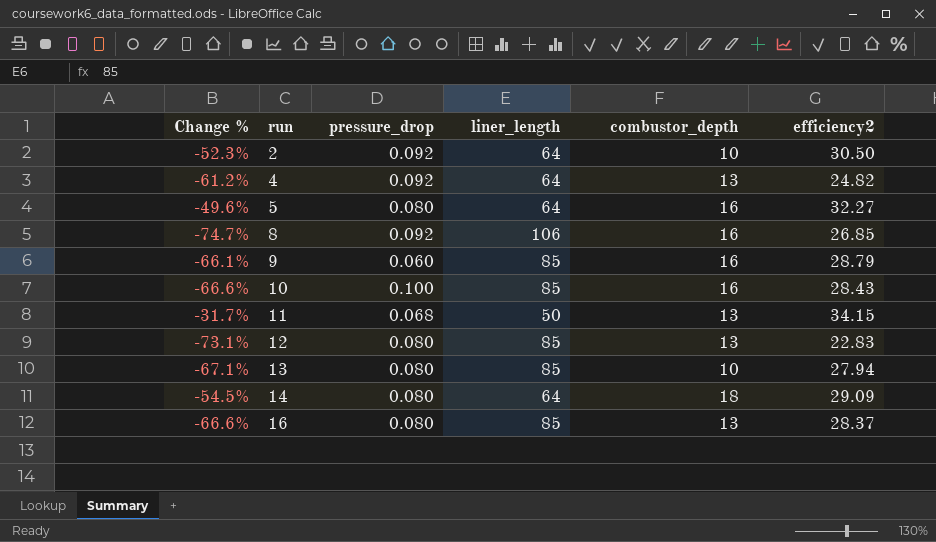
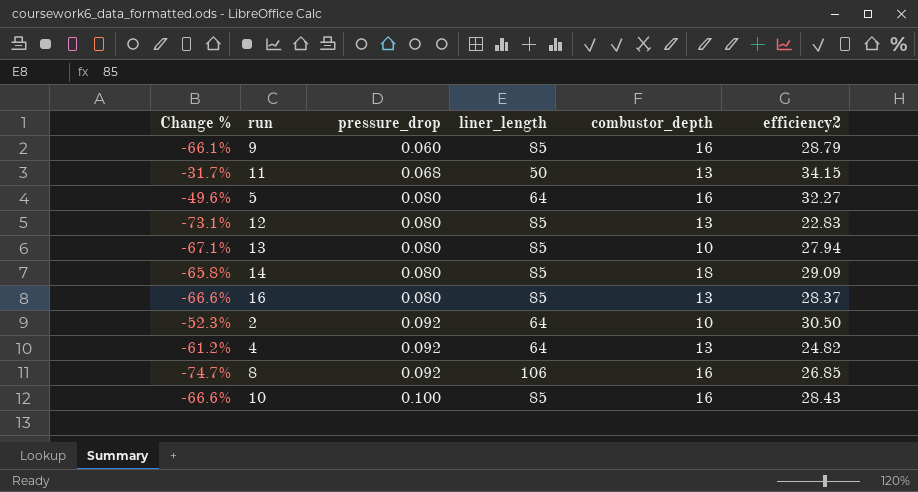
row order: run ascending -> pressure_drop ascending
14 | Change %: -54.5% -> -65.8%
14 | liner_length: 64 -> 85

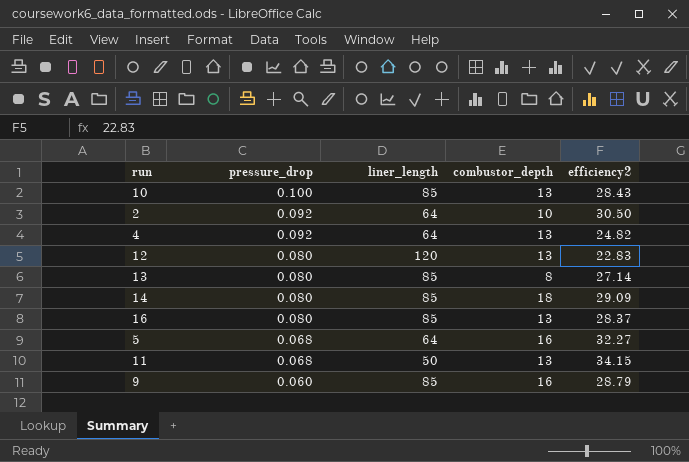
row order: pressure_drop ascending -> pressure_drop descending
column Change % | formula: ([efficiency2] - [liner_length]) / [liner_length] -> none
row 8: -74.7% | 0.092 | 106 | 16 | 26.85 -> none
10 | combustor_depth: 16 -> 13
12 | liner_length: 85 -> 120
13 | combustor_depth: 10 -> 8
13 | efficiency2: 27.94 -> 27.14
5 | pressure_drop: 0.080 -> 0.068

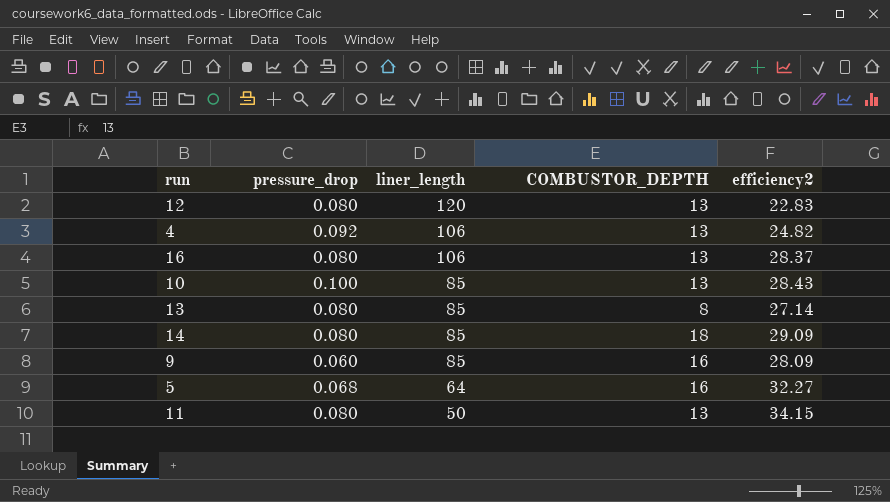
row order: pressure_drop descending -> liner_length descending
column name: combustor_depth -> COMBUSTOR_DEPTH
row 2: 0.092 | 64 | 10 | 30.50 -> none
4 | liner_length: 64 -> 106
16 | liner_length: 85 -> 106
9 | efficiency2: 28.79 -> 28.09
11 | pressure_drop: 0.068 -> 0.080

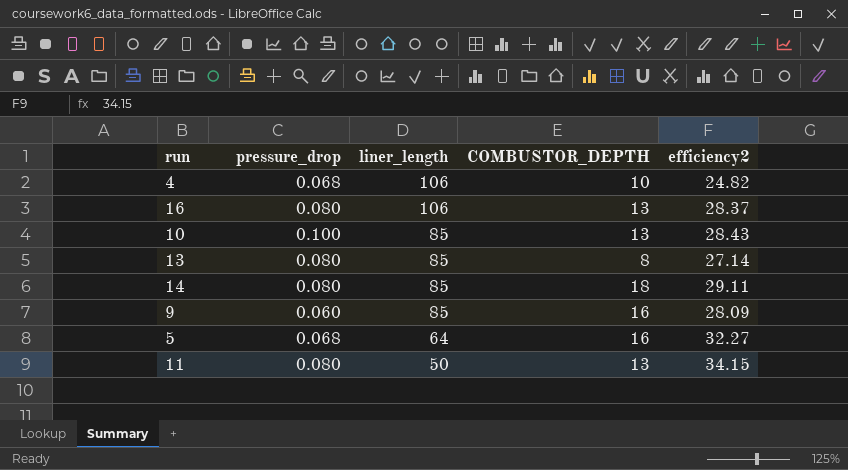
row 12: 0.080 | 120 | 13 | 22.83 -> none
4 | pressure_drop: 0.092 -> 0.068
4 | COMBUSTOR_DEPTH: 13 -> 10
14 | efficiency2: 29.09 -> 29.11

